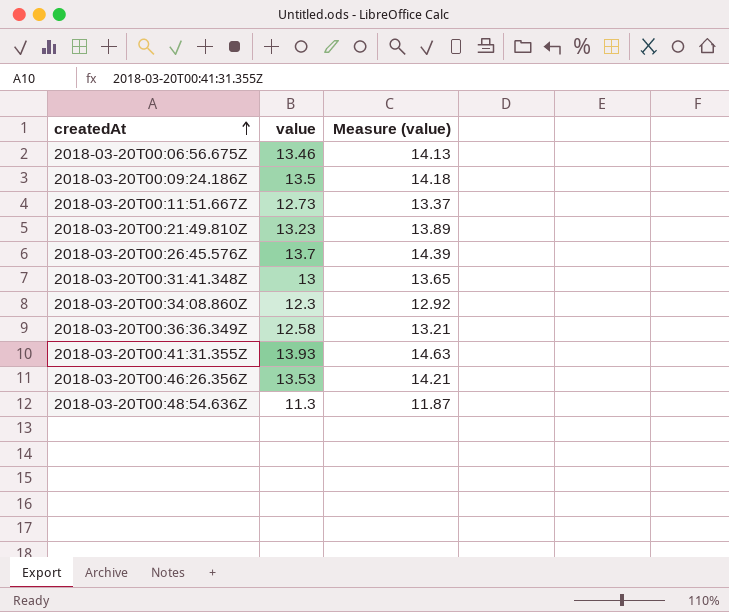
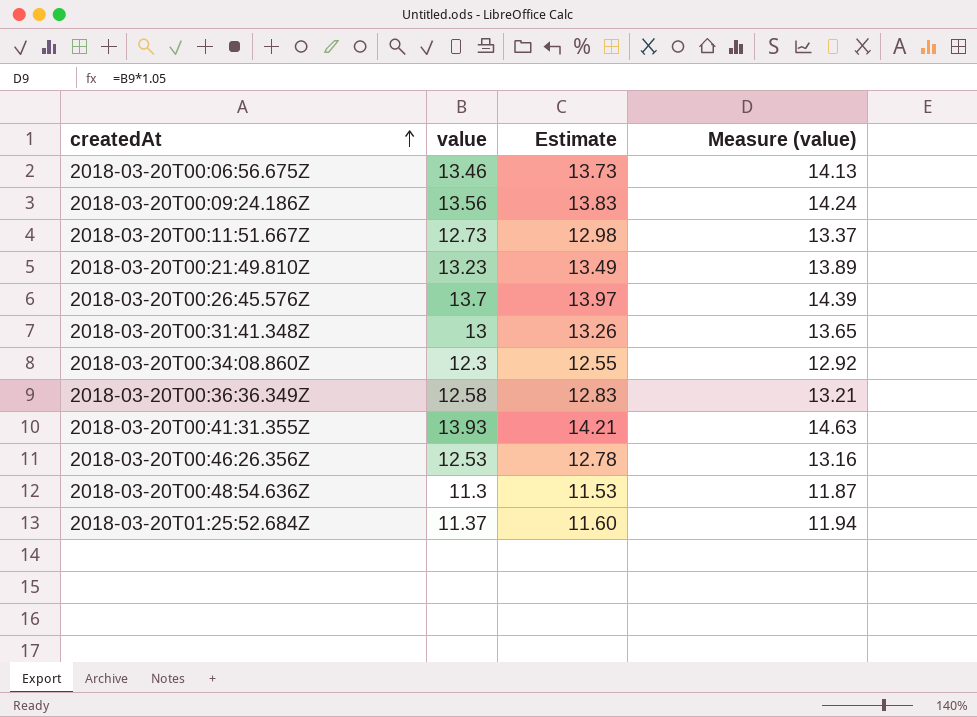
column Estimate | formula: none -> [value] * 1.02
2018-03-20T00:09:24.186Z | value: 13.5 -> 13.56
2018-03-20T00:09:24.186Z | Measure (value): 14.18 -> 14.24
2018-03-20T00:46:26.356Z | value: 13.53 -> 12.53
2018-03-20T00:46:26.356Z | Measure (value): 14.21 -> 13.16
row 2018-03-20T01:25:52.684Z: none -> 11.37 | 11.60 | 11.94

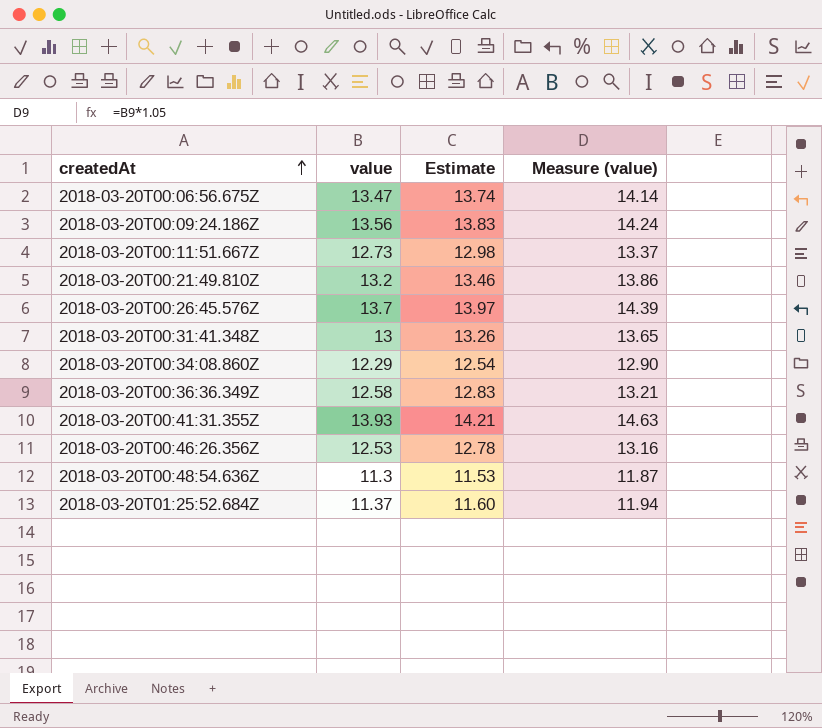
2018-03-20T00:06:56.675Z | value: 13.46 -> 13.47
2018-03-20T00:06:56.675Z | Estimate: 13.73 -> 13.74
2018-03-20T00:06:56.675Z | Measure (value): 14.13 -> 14.14
2018-03-20T00:21:49.810Z | value: 13.23 -> 13.2
2018-03-20T00:21:49.810Z | Estimate: 13.49 -> 13.46
2018-03-20T00:21:49.810Z | Measure (value): 13.89 -> 13.86
2018-03-20T00:34:08.860Z | value: 12.3 -> 12.29
2018-03-20T00:34:08.860Z | Estimate: 12.55 -> 12.54
2018-03-20T00:34:08.860Z | Measure (value): 12.92 -> 12.90

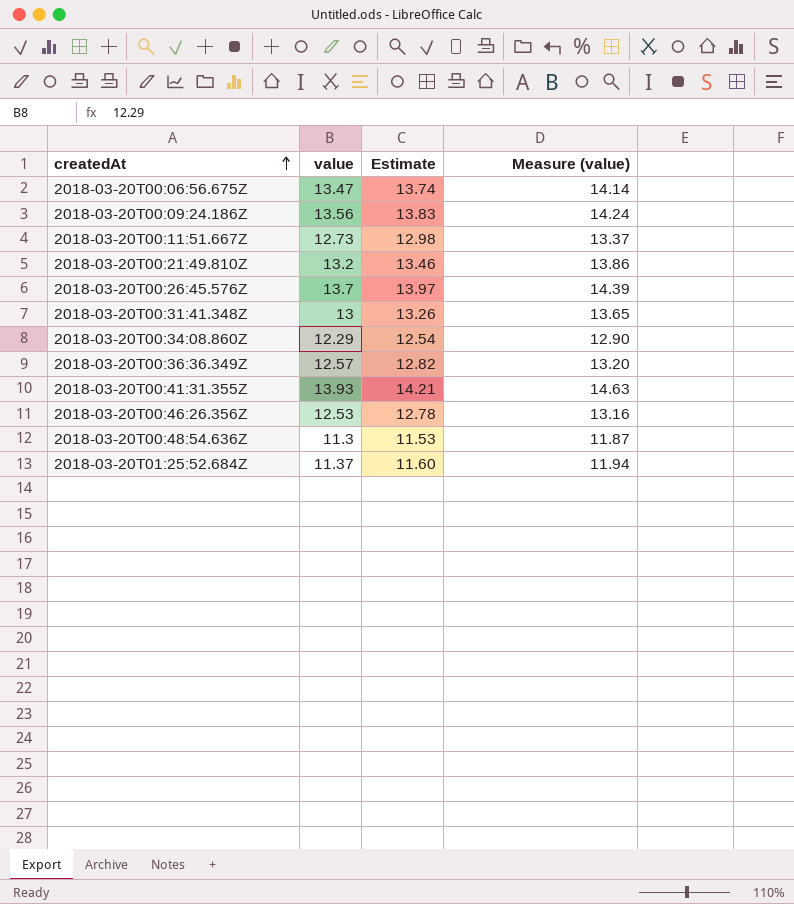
2018-03-20T00:36:36.349Z | value: 12.58 -> 12.57
2018-03-20T00:36:36.349Z | Estimate: 12.83 -> 12.82
2018-03-20T00:36:36.349Z | Measure (value): 13.21 -> 13.20

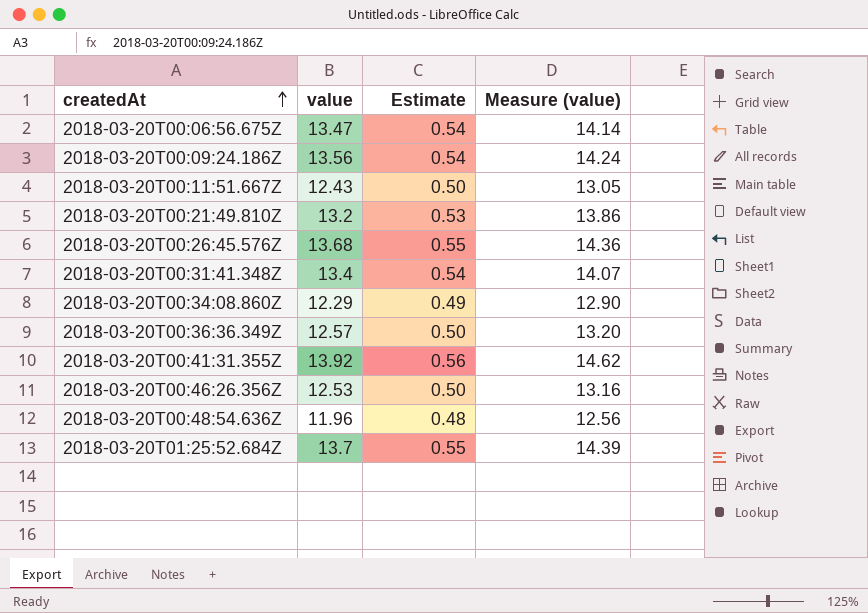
column Estimate | formula: [value] * 1.02 -> [value] * 0.04
2018-03-20T00:11:51.667Z | value: 12.73 -> 12.43
2018-03-20T00:11:51.667Z | Measure (value): 13.37 -> 13.05
2018-03-20T00:26:45.576Z | value: 13.7 -> 13.68
2018-03-20T00:26:45.576Z | Measure (value): 14.39 -> 14.36
2018-03-20T00:31:41.348Z | value: 13 -> 13.4
2018-03-20T00:31:41.348Z | Measure (value): 13.65 -> 14.07
2018-03-20T00:41:31.355Z | value: 13.93 -> 13.92
2018-03-20T00:41:31.355Z | Measure (value): 14.63 -> 14.62
2018-03-20T00:48:54.636Z | value: 11.3 -> 11.96
2018-03-20T00:48:54.636Z | Measure (value): 11.87 -> 12.56
2018-03-20T01:25:52.684Z | value: 11.37 -> 13.7
2018-03-20T01:25:52.684Z | Measure (value): 11.94 -> 14.39

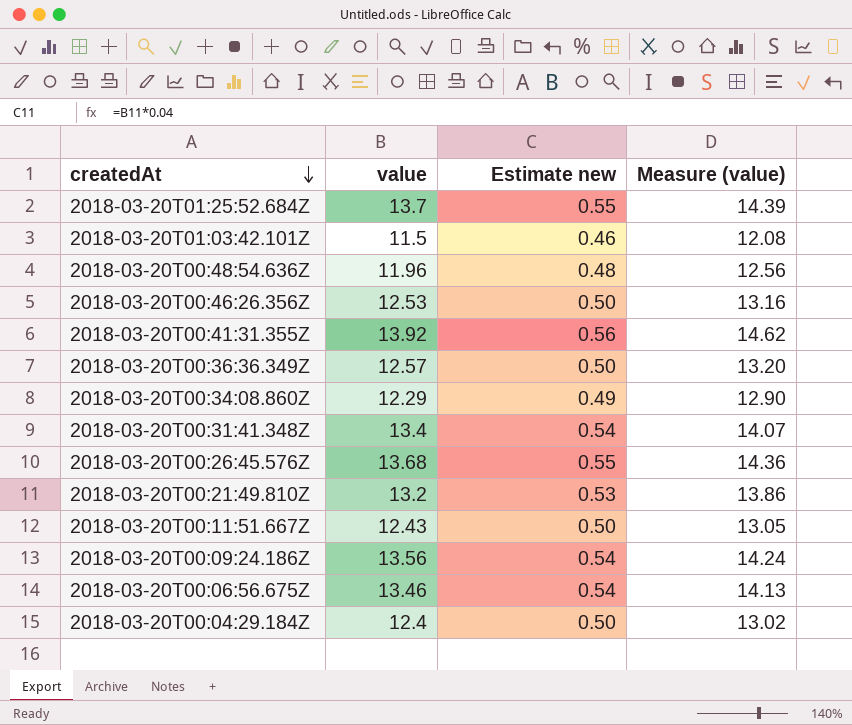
row order: createdAt ascending -> createdAt descending
column name: Estimate -> Estimate new
row 2018-03-20T01:03:42.101Z: none -> 11.5 | 0.46 | 12.08
2018-03-20T00:06:56.675Z | value: 13.47 -> 13.46
2018-03-20T00:06:56.675Z | Measure (value): 14.14 -> 14.13
row 2018-03-20T00:04:29.184Z: none -> 12.4 | 0.50 | 13.02

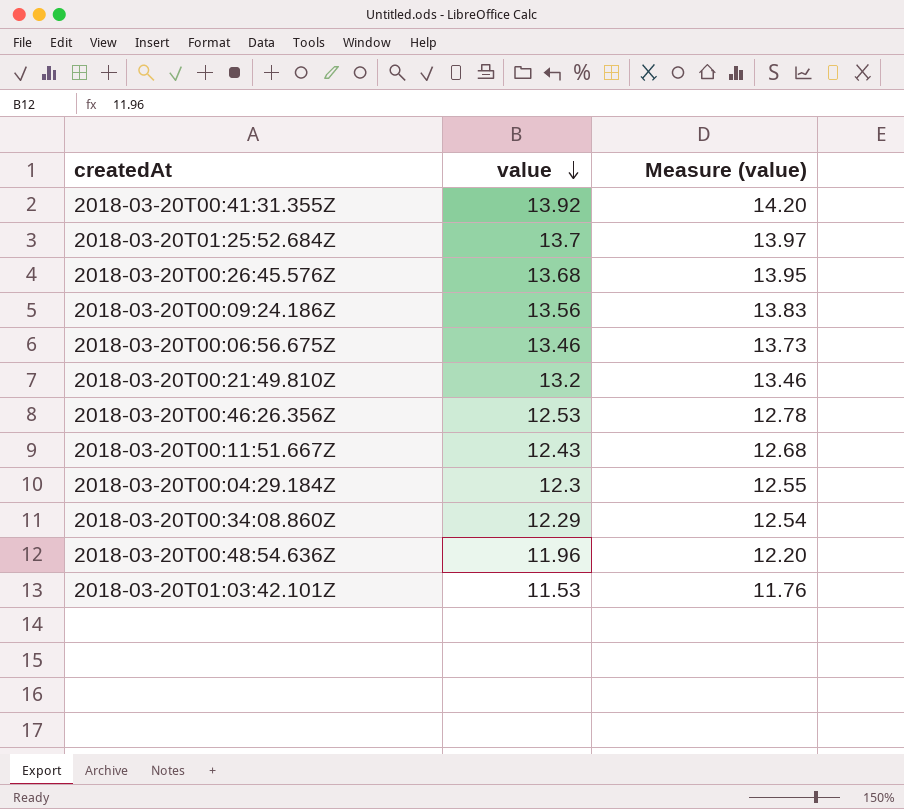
row order: createdAt descending -> value descending
column Estimate new | formula: [value] * 0.04 -> none
column Measure (value) | formula: [value] * 1.05 -> [value] * 1.02
row 2018-03-20T00:36:36.349Z: 12.57 | 0.50 | 13.20 -> none
row 2018-03-20T00:31:41.348Z: 13.4 | 0.54 | 14.07 -> none
2018-03-20T00:04:29.184Z | value: 12.4 -> 12.3
2018-03-20T01:03:42.101Z | value: 11.5 -> 11.53

